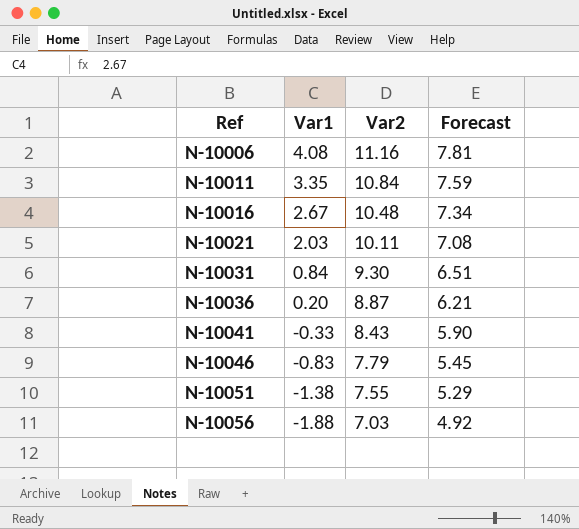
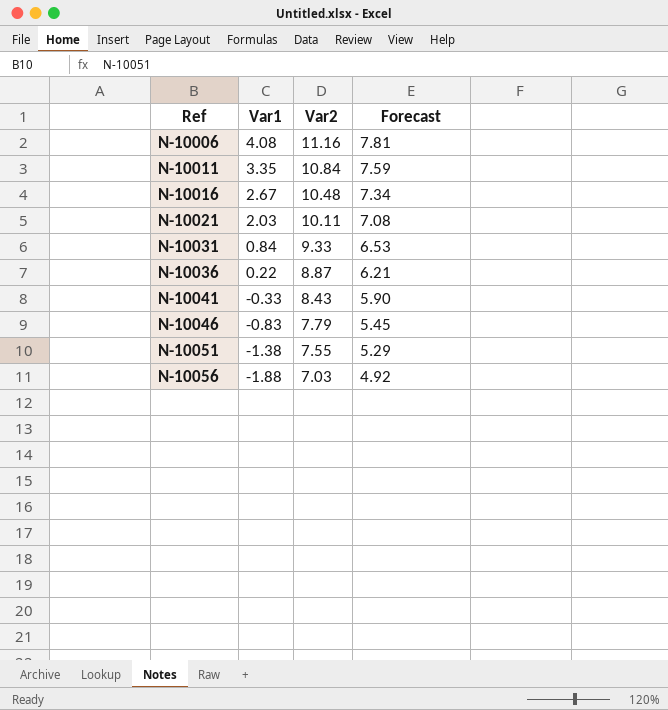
N-10031 | Var2: 9.30 -> 9.33
N-10031 | Forecast: 6.51 -> 6.53
N-10036 | Var1: 0.20 -> 0.22

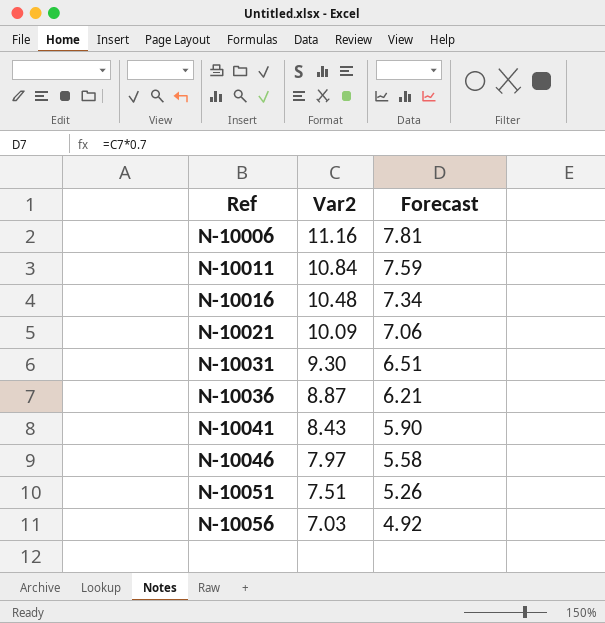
column Var1 | position: 2 -> none
N-10021 | Var2: 10.11 -> 10.09
N-10021 | Forecast: 7.08 -> 7.06
N-10031 | Var2: 9.33 -> 9.30
N-10031 | Forecast: 6.53 -> 6.51
N-10046 | Var2: 7.79 -> 7.97
N-10046 | Forecast: 5.45 -> 5.58
N-10051 | Var2: 7.55 -> 7.51
N-10051 | Forecast: 5.29 -> 5.26

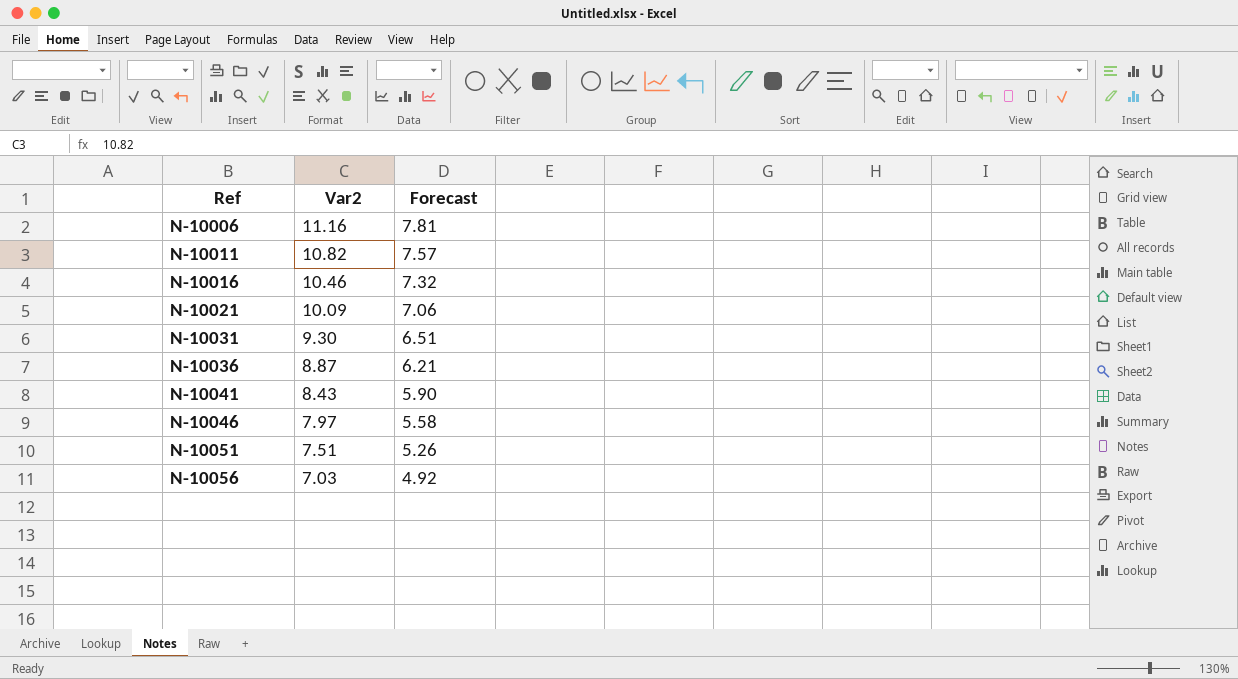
N-10011 | Var2: 10.84 -> 10.82
N-10011 | Forecast: 7.59 -> 7.57
N-10016 | Var2: 10.48 -> 10.46
N-10016 | Forecast: 7.34 -> 7.32

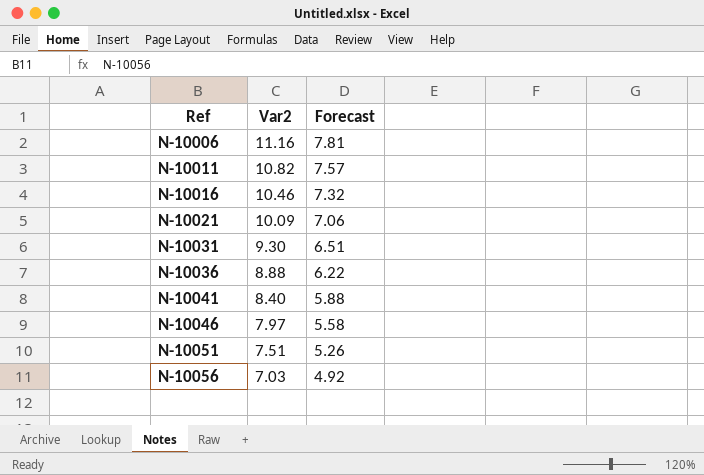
N-10036 | Var2: 8.87 -> 8.88
N-10036 | Forecast: 6.21 -> 6.22
N-10041 | Var2: 8.43 -> 8.40
N-10041 | Forecast: 5.90 -> 5.88

